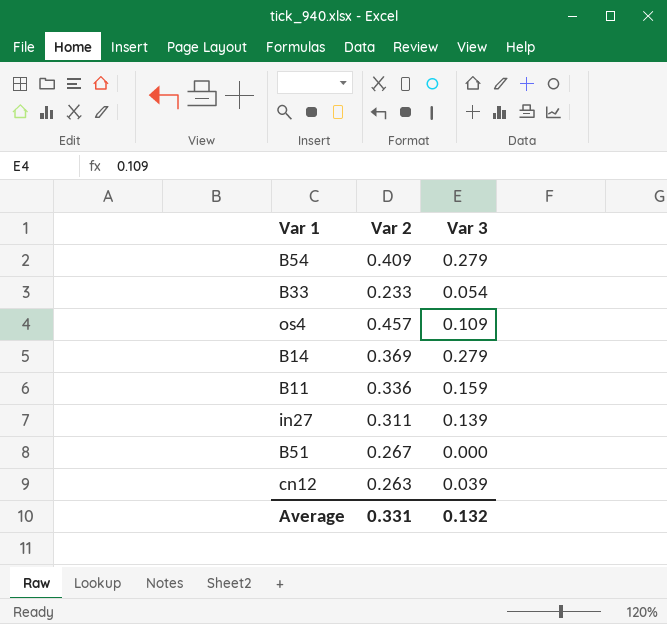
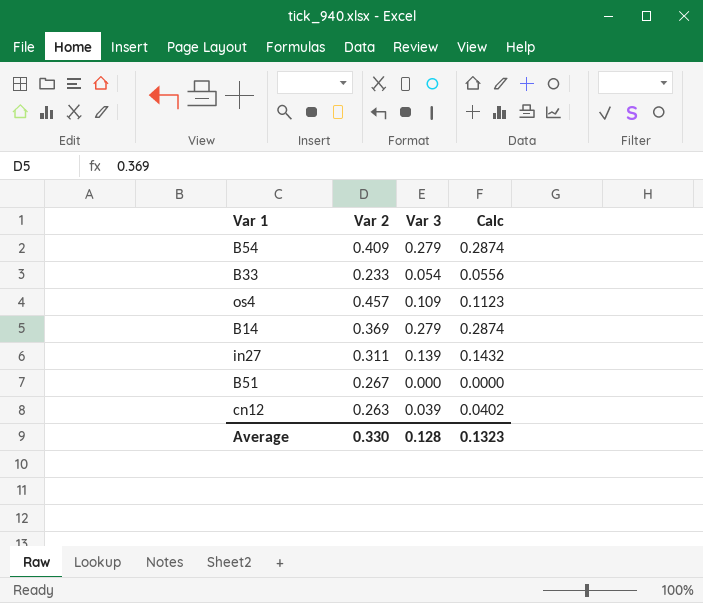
column Calc | formula: none -> [Var 3] * 1.03
row B11: 0.336 | 0.159 -> none
Average | Var 2: 0.331 -> 0.330
Average | Var 3: 0.132 -> 0.128

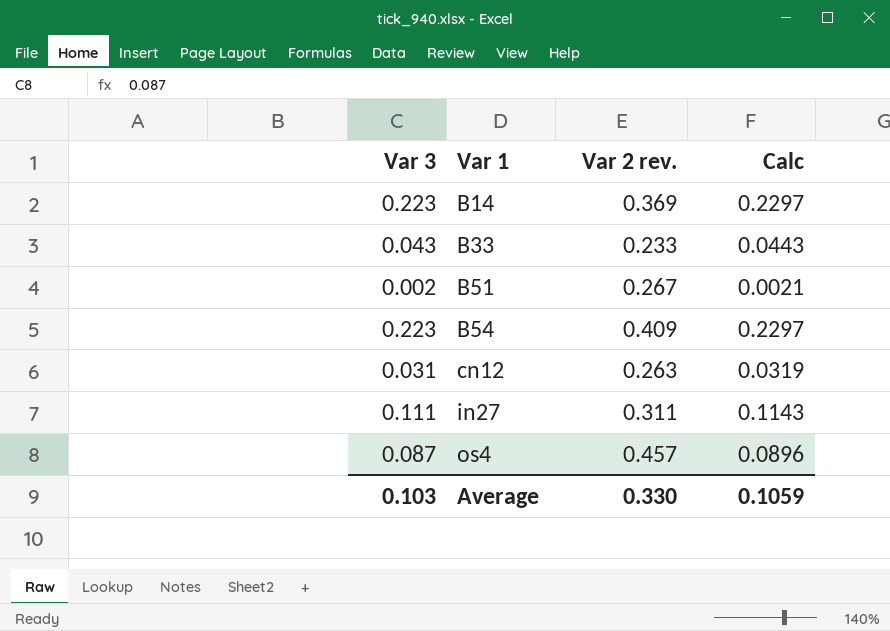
row order: none -> Var 1 ascending
column Var 3 | position: 3 -> 1
column name: Var 2 -> Var 2 rev.
B14 | Var 3: 0.279 -> 0.223
B14 | Calc: 0.2874 -> 0.2297
B33 | Var 3: 0.054 -> 0.043
B33 | Calc: 0.0556 -> 0.0443
B51 | Var 3: 0.000 -> 0.002
B51 | Calc: 0.0000 -> 0.0021
B54 | Var 3: 0.279 -> 0.223
B54 | Calc: 0.2874 -> 0.2297
cn12 | Var 3: 0.039 -> 0.031
cn12 | Calc: 0.0402 -> 0.0319
in27 | Var 3: 0.139 -> 0.111
in27 | Calc: 0.1432 -> 0.1143
os4 | Var 3: 0.109 -> 0.087
os4 | Calc: 0.1123 -> 0.0896
Average | Var 3: 0.128 -> 0.103
Average | Calc: 0.1323 -> 0.1059

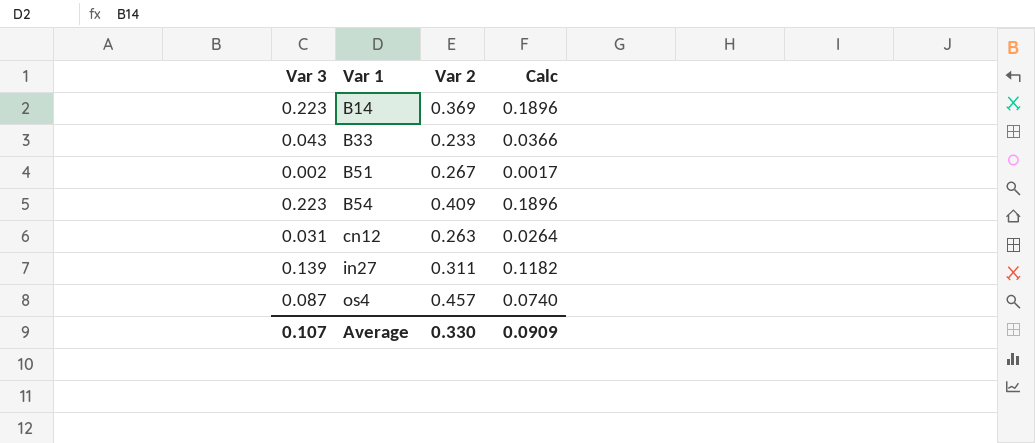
column name: Var 2 rev. -> Var 2
column Calc | formula: [Var 3] * 1.03 -> [Var 3] * 0.85
in27 | Var 3: 0.111 -> 0.139
Average | Var 3: 0.103 -> 0.107
Average | Calc: 0.1059 -> 0.0909

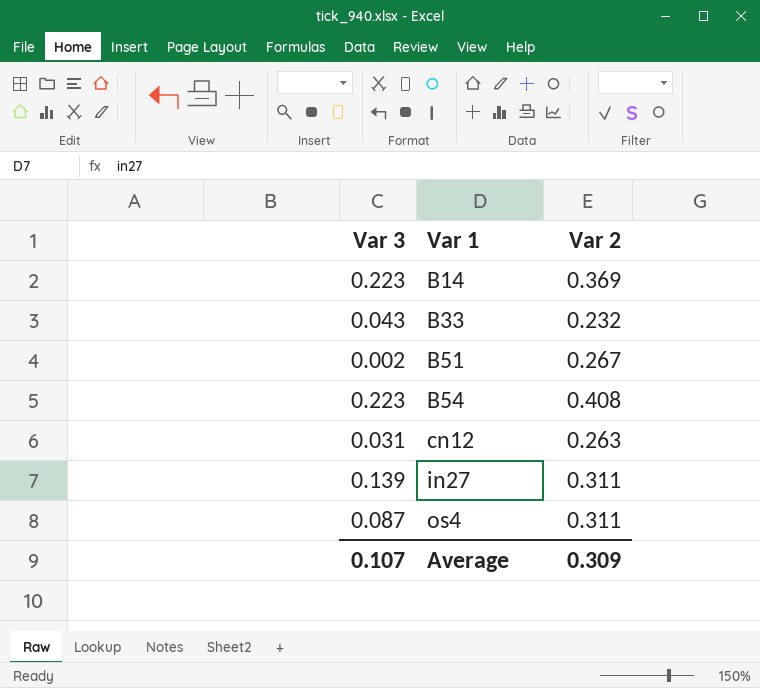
column Calc | formula: [Var 3] * 0.85 -> none
B33 | Var 2: 0.233 -> 0.232
B54 | Var 2: 0.409 -> 0.408
os4 | Var 2: 0.457 -> 0.311
Average | Var 2: 0.330 -> 0.309

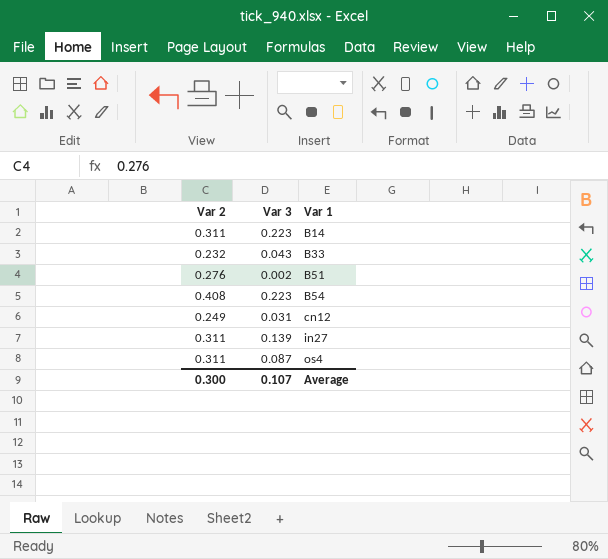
column Var 2 | position: 3 -> 1
B14 | Var 2: 0.369 -> 0.311
B51 | Var 2: 0.267 -> 0.276
cn12 | Var 2: 0.263 -> 0.249
Average | Var 2: 0.309 -> 0.300

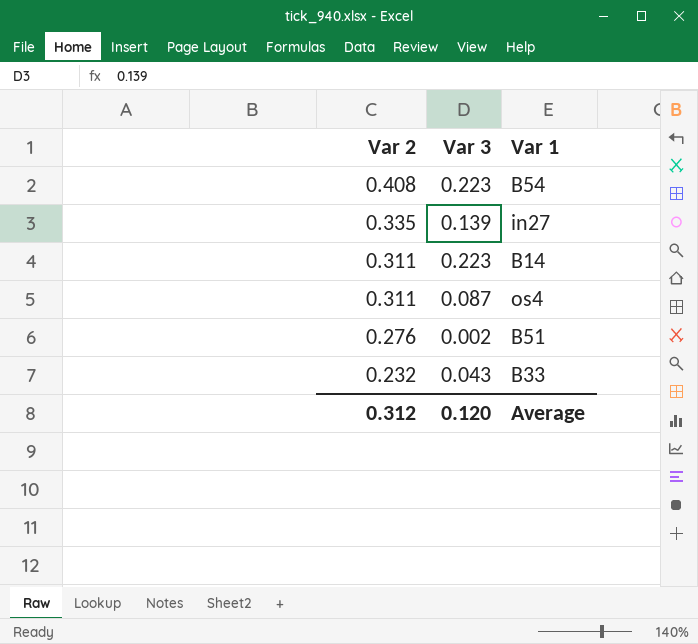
row order: Var 1 ascending -> Var 2 descending
row cn12: 0.249 | 0.031 -> none
in27 | Var 2: 0.311 -> 0.335
Average | Var 2: 0.300 -> 0.312
Average | Var 3: 0.107 -> 0.120

